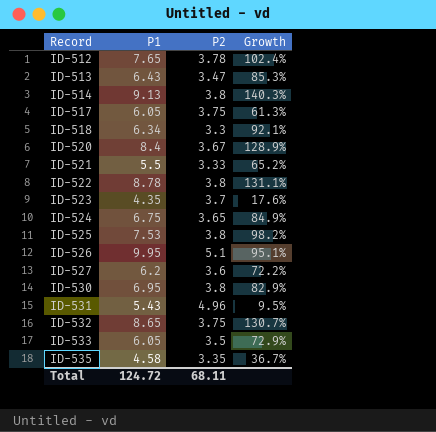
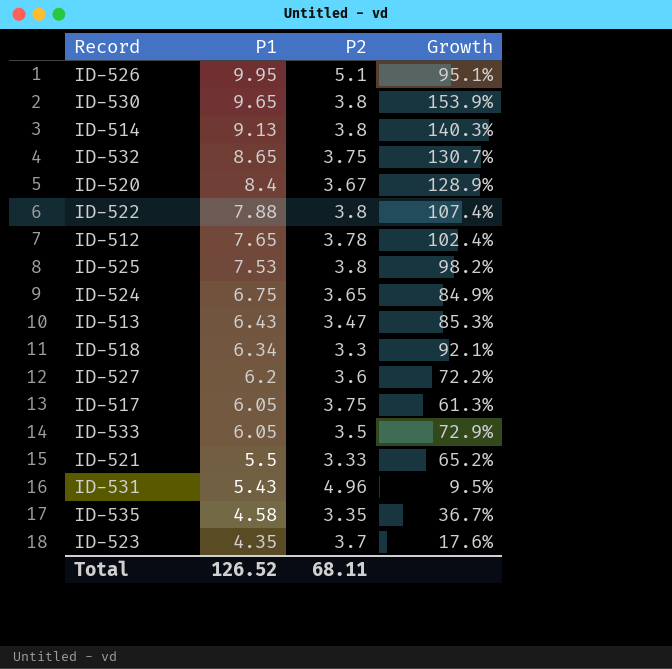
row order: Record ascending -> P1 descending
ID-530 | P1: 6.95 -> 9.65
ID-530 | Growth: 82.9% -> 153.9%
ID-522 | P1: 8.78 -> 7.88
ID-522 | Growth: 131.1% -> 107.4%
Total | P1: 124.72 -> 126.52

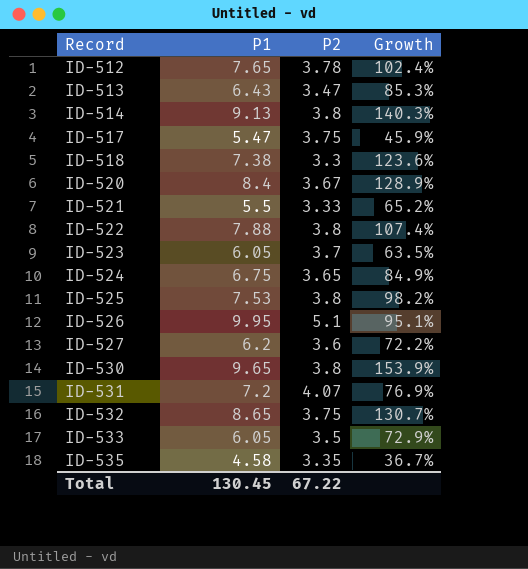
row order: P1 descending -> Record ascending
ID-517 | P1: 6.05 -> 5.47
ID-517 | Growth: 61.3% -> 45.9%
ID-518 | P1: 6.34 -> 7.38
ID-518 | Growth: 92.1% -> 123.6%
ID-523 | P1: 4.35 -> 6.05
ID-523 | Growth: 17.6% -> 63.5%
ID-531 | P1: 5.43 -> 7.2
ID-531 | P2: 4.96 -> 4.07
ID-531 | Growth: 9.5% -> 76.9%
Total | P1: 126.52 -> 130.45
Total | P2: 68.11 -> 67.22

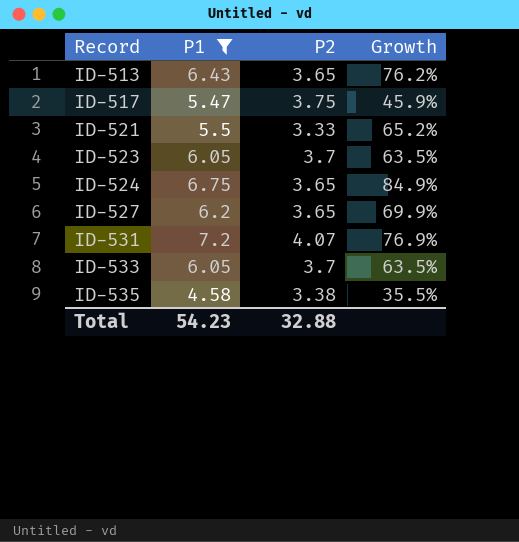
filter: none -> P1 <= 7.2
ID-513 | P2: 3.47 -> 3.65
ID-513 | Growth: 85.3% -> 76.2%
ID-527 | P2: 3.6 -> 3.65
ID-527 | Growth: 72.2% -> 69.9%
ID-533 | P2: 3.5 -> 3.7
ID-533 | Growth: 72.9% -> 63.5%
ID-535 | P2: 3.35 -> 3.38
ID-535 | Growth: 36.7% -> 35.5%
Total | P1: 130.45 -> 54.23
Total | P2: 67.22 -> 32.88

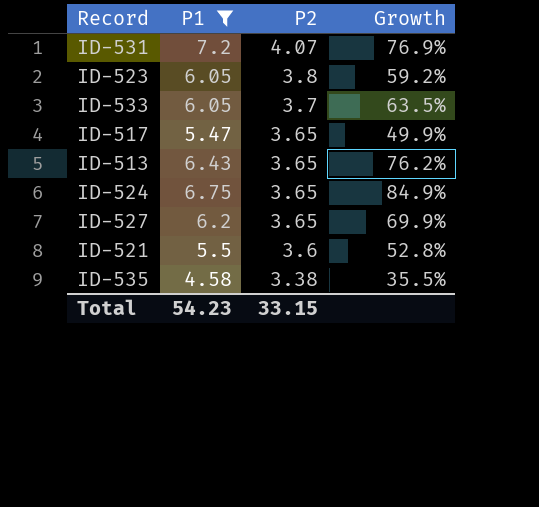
row order: Record ascending -> P2 descending
ID-523 | P2: 3.7 -> 3.8
ID-523 | Growth: 63.5% -> 59.2%
ID-517 | P2: 3.75 -> 3.65
ID-517 | Growth: 45.9% -> 49.9%
ID-521 | P2: 3.33 -> 3.6
ID-521 | Growth: 65.2% -> 52.8%
Total | P2: 32.88 -> 33.15

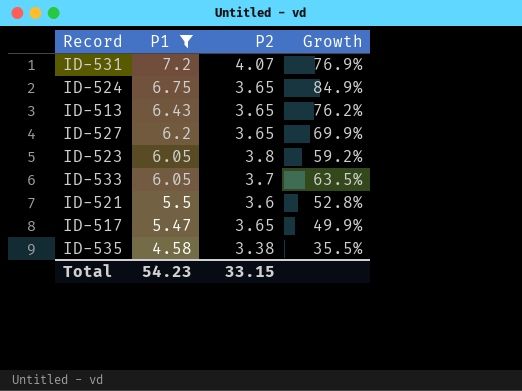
row order: P2 descending -> P1 descending

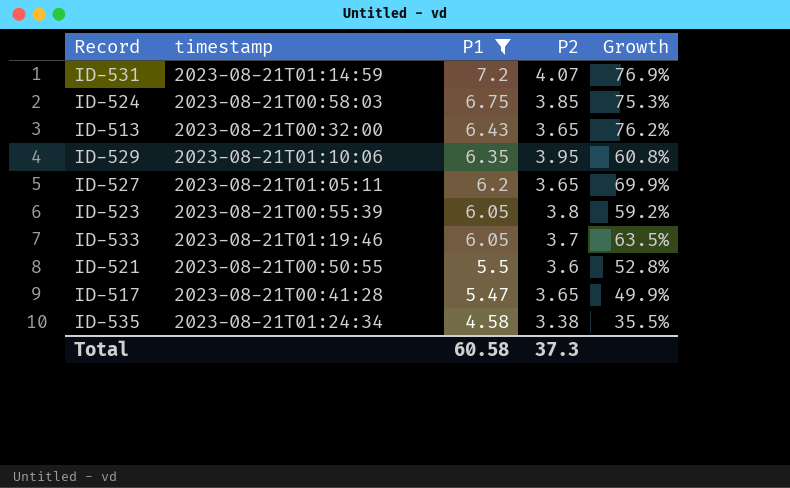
column timestamp | position: none -> 2
ID-524 | P2: 3.65 -> 3.85
ID-524 | Growth: 84.9% -> 75.3%
row ID-529: none -> 2023-08-21T01:10:06 | 6.35 | 3.95 | 60.8%
Total | P1: 54.23 -> 60.58
Total | P2: 33.15 -> 37.3

